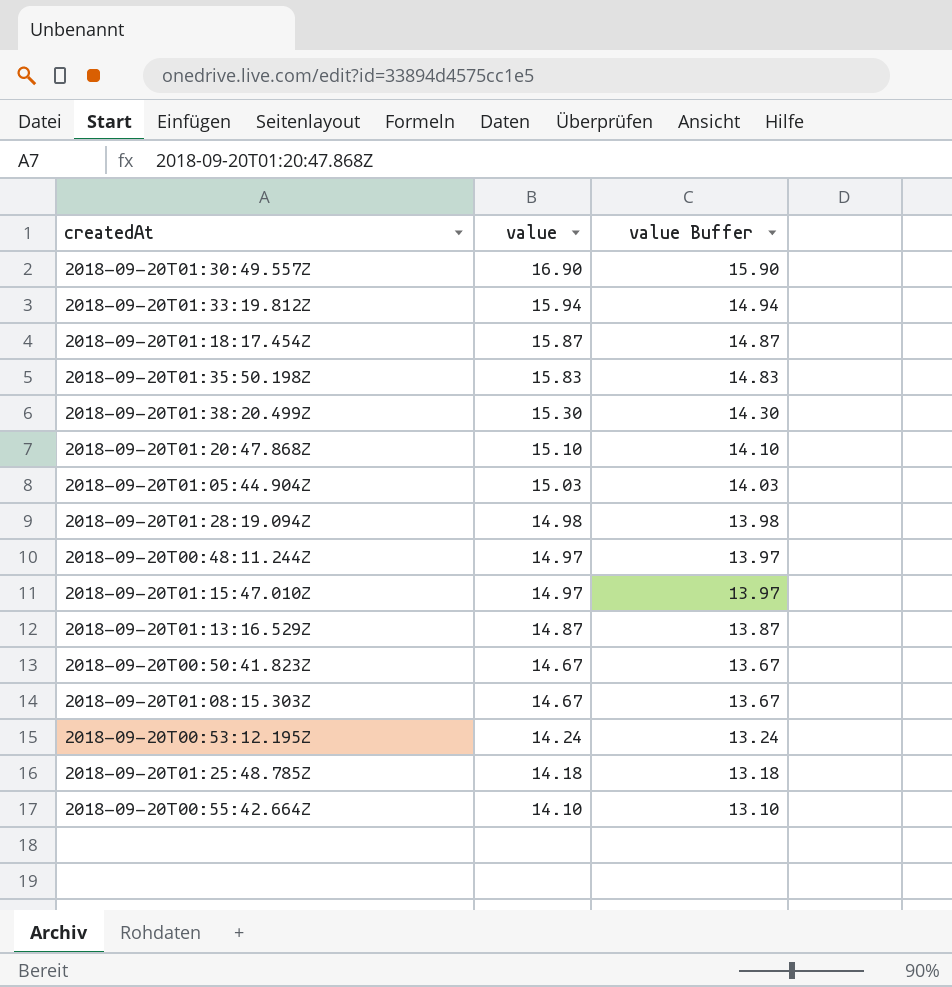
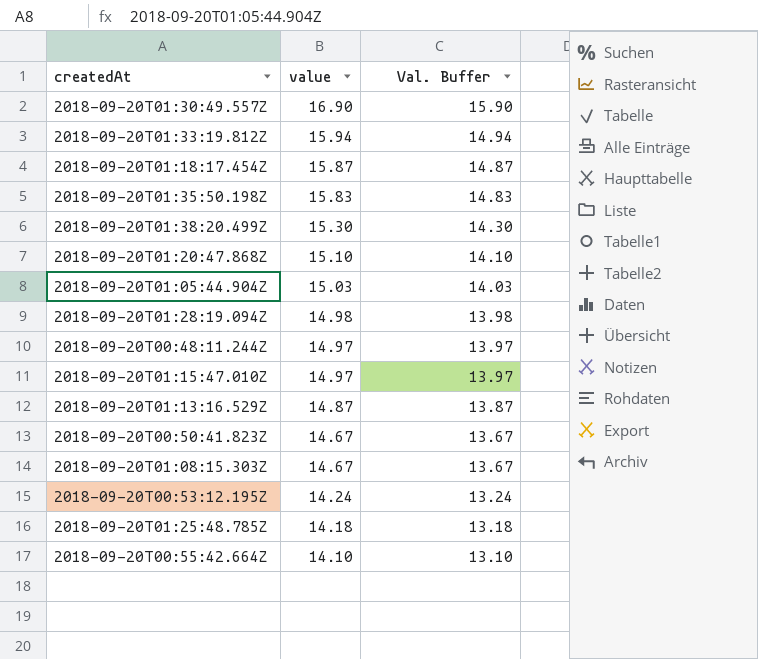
column name: value Buffer -> Val. Buffer

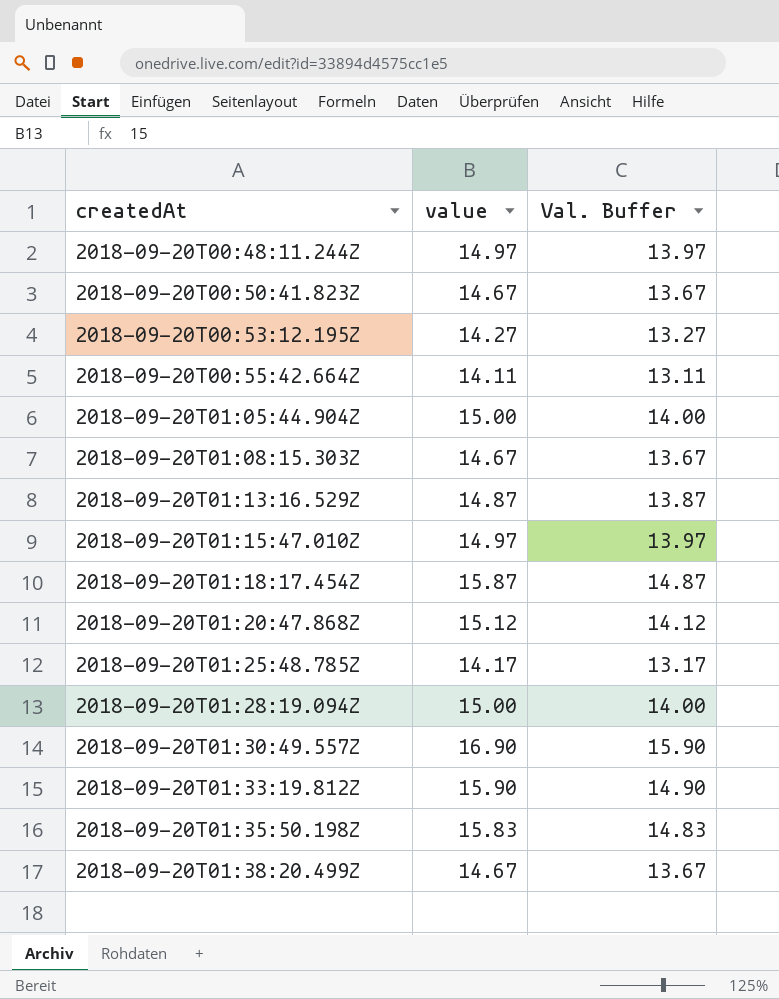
row order: value descending -> createdAt ascending
2018-09-20T00:53:12.195Z | value: 14.24 -> 14.27
2018-09-20T00:53:12.195Z | Val. Buffer: 13.24 -> 13.27
2018-09-20T00:55:42.664Z | value: 14.10 -> 14.11
2018-09-20T00:55:42.664Z | Val. Buffer: 13.10 -> 13.11
2018-09-20T01:05:44.904Z | value: 15.03 -> 15.00
2018-09-20T01:05:44.904Z | Val. Buffer: 14.03 -> 14.00
2018-09-20T01:20:47.868Z | value: 15.10 -> 15.12
2018-09-20T01:20:47.868Z | Val. Buffer: 14.10 -> 14.12
2018-09-20T01:25:48.785Z | value: 14.18 -> 14.17
2018-09-20T01:25:48.785Z | Val. Buffer: 13.18 -> 13.17
2018-09-20T01:28:19.094Z | value: 14.98 -> 15.00
2018-09-20T01:28:19.094Z | Val. Buffer: 13.98 -> 14.00
2018-09-20T01:33:19.812Z | value: 15.94 -> 15.90
2018-09-20T01:33:19.812Z | Val. Buffer: 14.94 -> 14.90
2018-09-20T01:38:20.499Z | value: 15.30 -> 14.67
2018-09-20T01:38:20.499Z | Val. Buffer: 14.30 -> 13.67

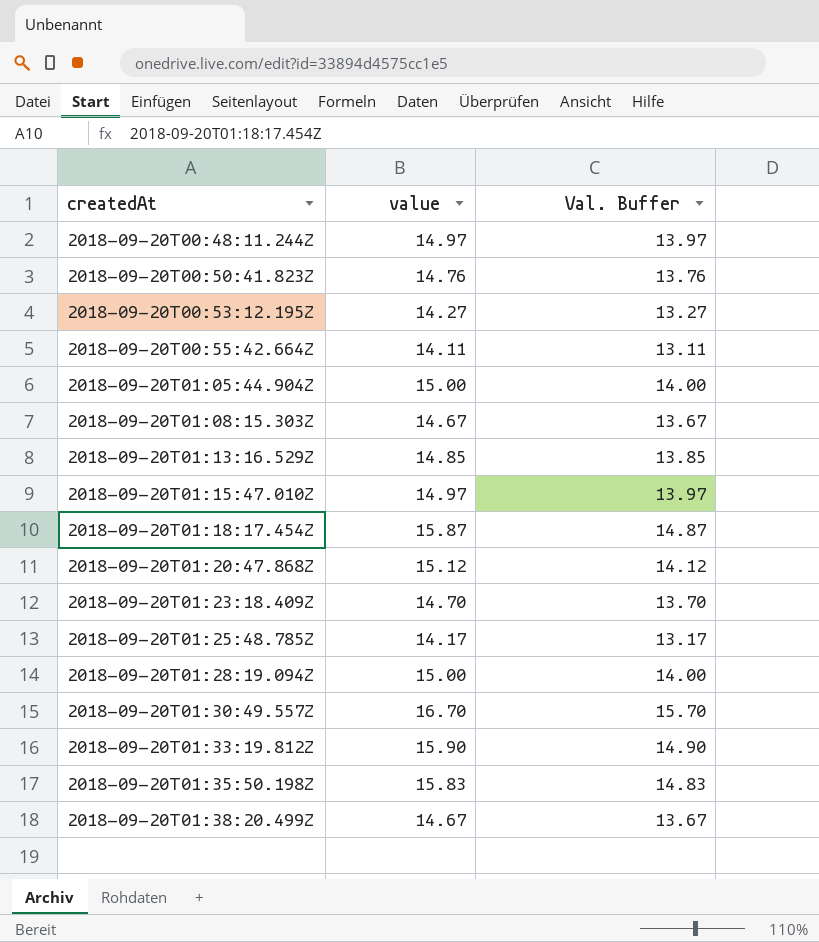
2018-09-20T00:50:41.823Z | value: 14.67 -> 14.76
2018-09-20T00:50:41.823Z | Val. Buffer: 13.67 -> 13.76
2018-09-20T01:13:16.529Z | value: 14.87 -> 14.85
2018-09-20T01:13:16.529Z | Val. Buffer: 13.87 -> 13.85
row 2018-09-20T01:23:18.409Z: none -> 14.70 | 13.70
2018-09-20T01:30:49.557Z | value: 16.90 -> 16.70
2018-09-20T01:30:49.557Z | Val. Buffer: 15.90 -> 15.70

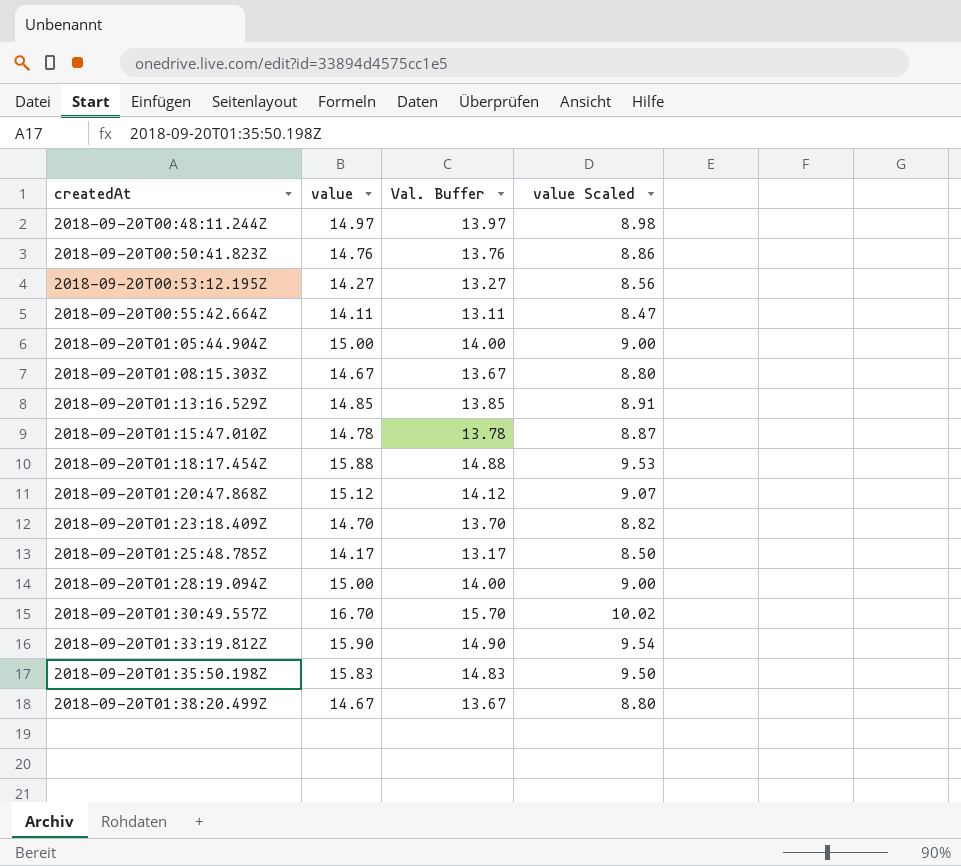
column value Scaled | formula: none -> [value] * 0.6
2018-09-20T01:15:47.010Z | value: 14.97 -> 14.78
2018-09-20T01:15:47.010Z | Val. Buffer: 13.97 -> 13.78
2018-09-20T01:18:17.454Z | value: 15.87 -> 15.88
2018-09-20T01:18:17.454Z | Val. Buffer: 14.87 -> 14.88

